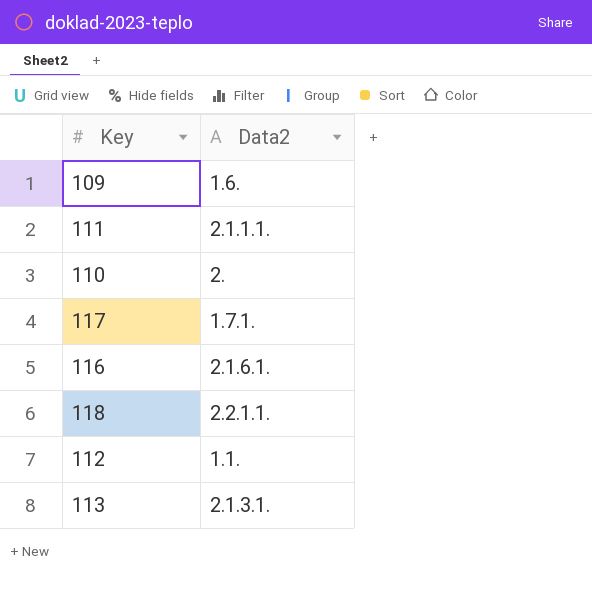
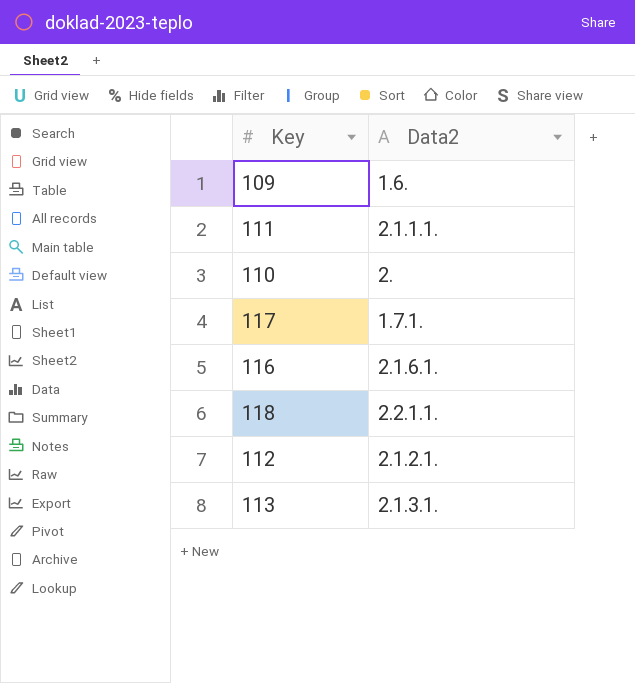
112 | Data2: 1.1. -> 2.1.2.1.

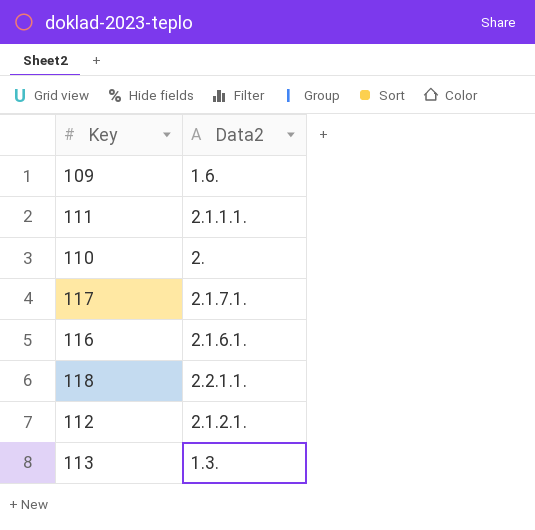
117 | Data2: 1.7.1. -> 2.1.7.1.
113 | Data2: 2.1.3.1. -> 1.3.

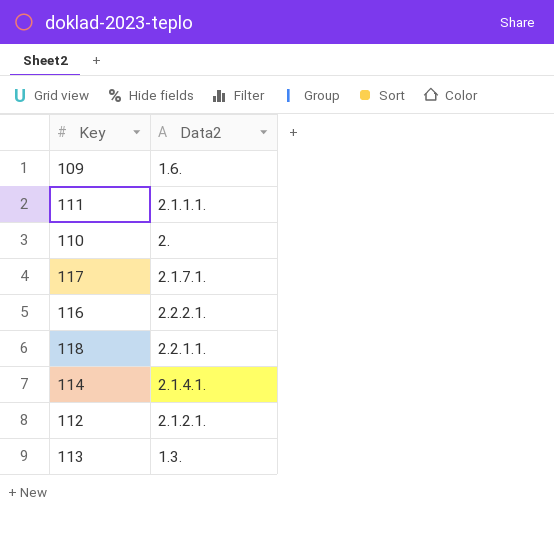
116 | Data2: 2.1.6.1. -> 2.2.2.1.
row 114: none -> 2.1.4.1.

